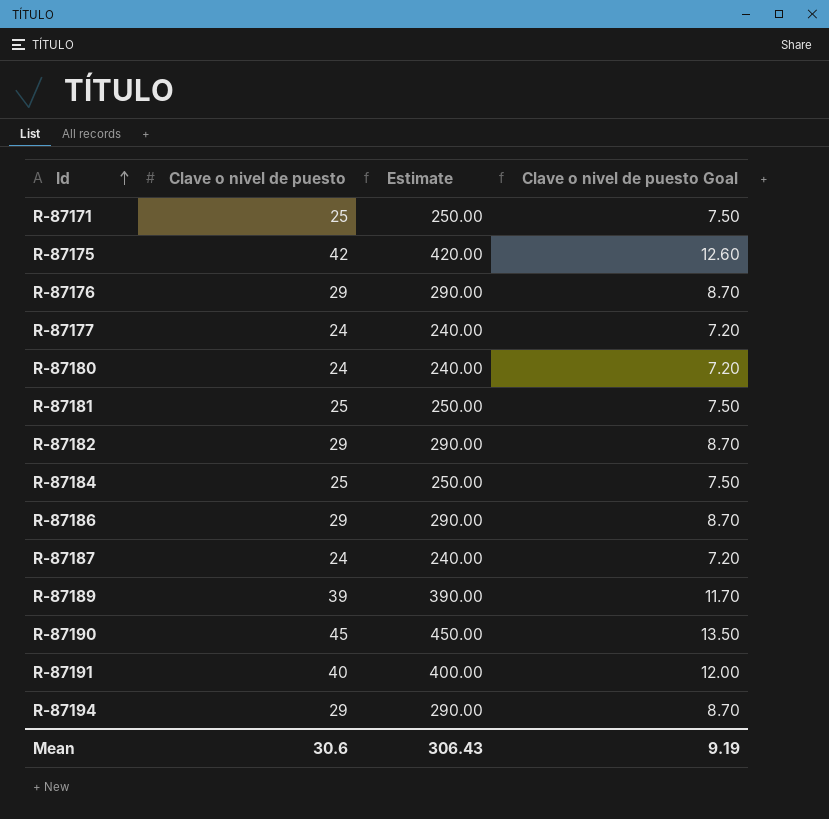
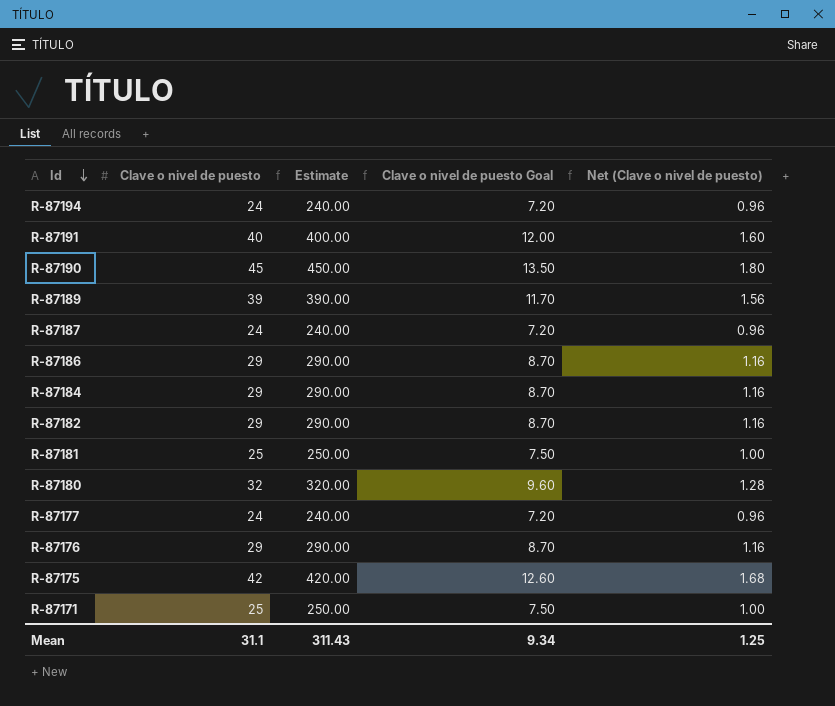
row order: Id ascending -> Id descending
column Net (Clave o nivel de puesto) | formula: none -> [Clave o nivel de puesto] * 0.04
R-87194 | Clave o nivel de puesto: 29 -> 24
R-87194 | Estimate: 290.00 -> 240.00
R-87194 | Clave o nivel de puesto Goal: 8.70 -> 7.20
R-87184 | Clave o nivel de puesto: 25 -> 29
R-87184 | Estimate: 250.00 -> 290.00
R-87184 | Clave o nivel de puesto Goal: 7.50 -> 8.70
R-87180 | Clave o nivel de puesto: 24 -> 32
R-87180 | Estimate: 240.00 -> 320.00
R-87180 | Clave o nivel de puesto Goal: 7.20 -> 9.60
Mean | Clave o nivel de puesto: 30.6 -> 31.1
Mean | Estimate: 306.43 -> 311.43
Mean | Clave o nivel de puesto Goal: 9.19 -> 9.34

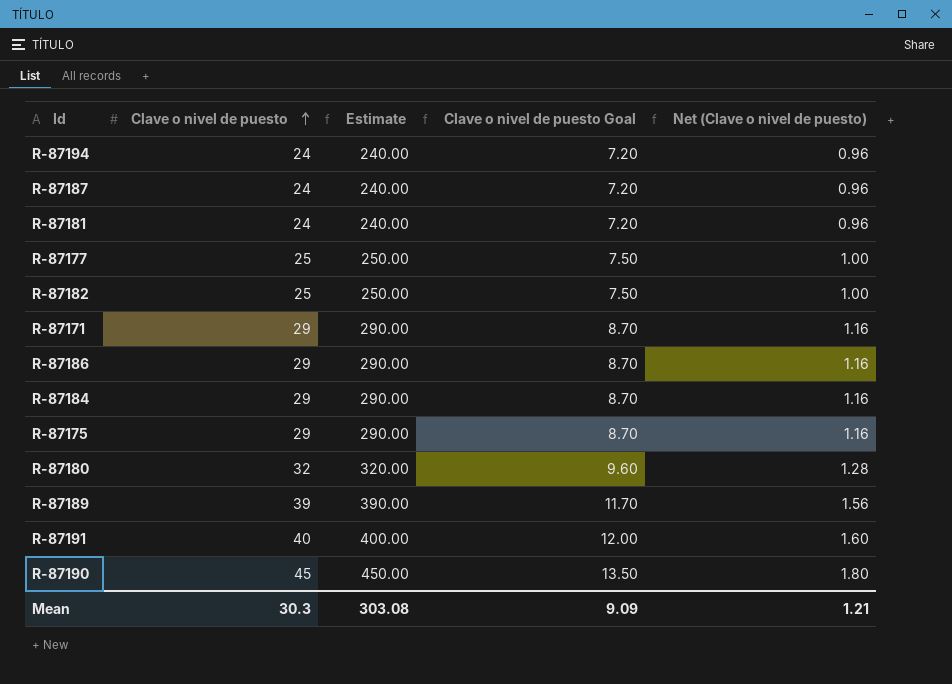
row order: Id descending -> Clave o nivel de puesto ascending
row R-87176: 29 | 290.00 | 8.70 | 1.16 -> none
R-87181 | Clave o nivel de puesto: 25 -> 24
R-87181 | Estimate: 250.00 -> 240.00
R-87181 | Clave o nivel de puesto Goal: 7.50 -> 7.20
R-87181 | Net (Clave o nivel de puesto): 1.00 -> 0.96
R-87177 | Clave o nivel de puesto: 24 -> 25
R-87177 | Estimate: 240.00 -> 250.00
R-87177 | Clave o nivel de puesto Goal: 7.20 -> 7.50
R-87177 | Net (Clave o nivel de puesto): 0.96 -> 1.00
R-87182 | Clave o nivel de puesto: 29 -> 25
R-87182 | Estimate: 290.00 -> 250.00
R-87182 | Clave o nivel de puesto Goal: 8.70 -> 7.50
R-87182 | Net (Clave o nivel de puesto): 1.16 -> 1.00
R-87171 | Clave o nivel de puesto: 25 -> 29
R-87171 | Estimate: 250.00 -> 290.00
R-87171 | Clave o nivel de puesto Goal: 7.50 -> 8.70
R-87171 | Net (Clave o nivel de puesto): 1.00 -> 1.16
R-87175 | Clave o nivel de puesto: 42 -> 29
R-87175 | Estimate: 420.00 -> 290.00
R-87175 | Clave o nivel de puesto Goal: 12.60 -> 8.70
R-87175 | Net (Clave o nivel de puesto): 1.68 -> 1.16
Mean | Clave o nivel de puesto: 31.1 -> 30.3
Mean | Estimate: 311.43 -> 303.08
Mean | Clave o nivel de puesto Goal: 9.34 -> 9.09
Mean | Net (Clave o nivel de puesto): 1.25 -> 1.21

